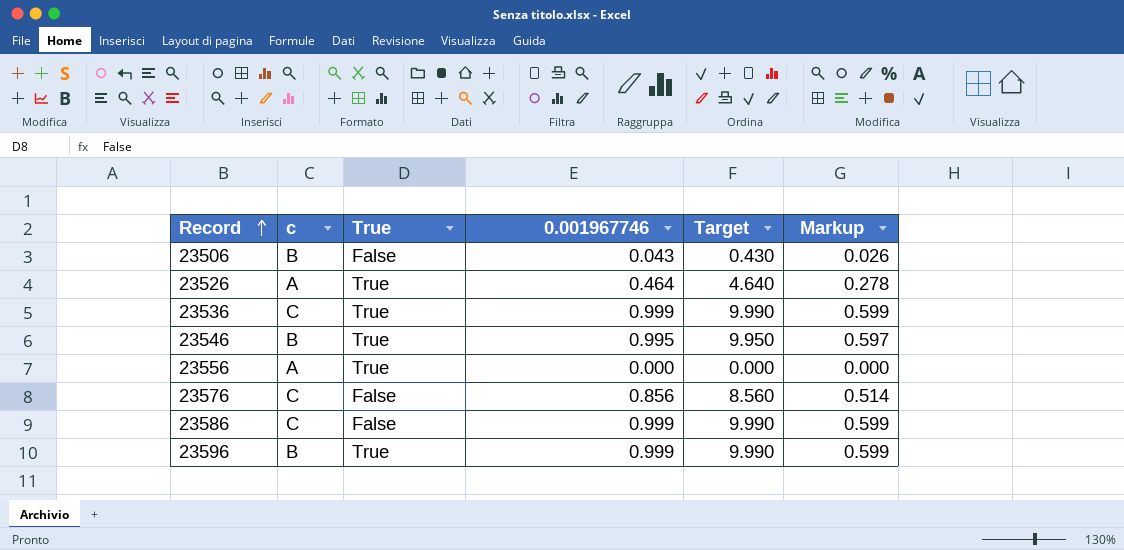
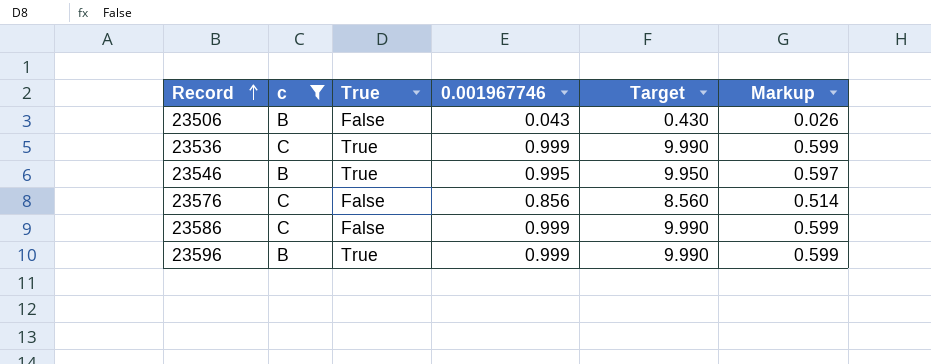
filter: none -> c != A

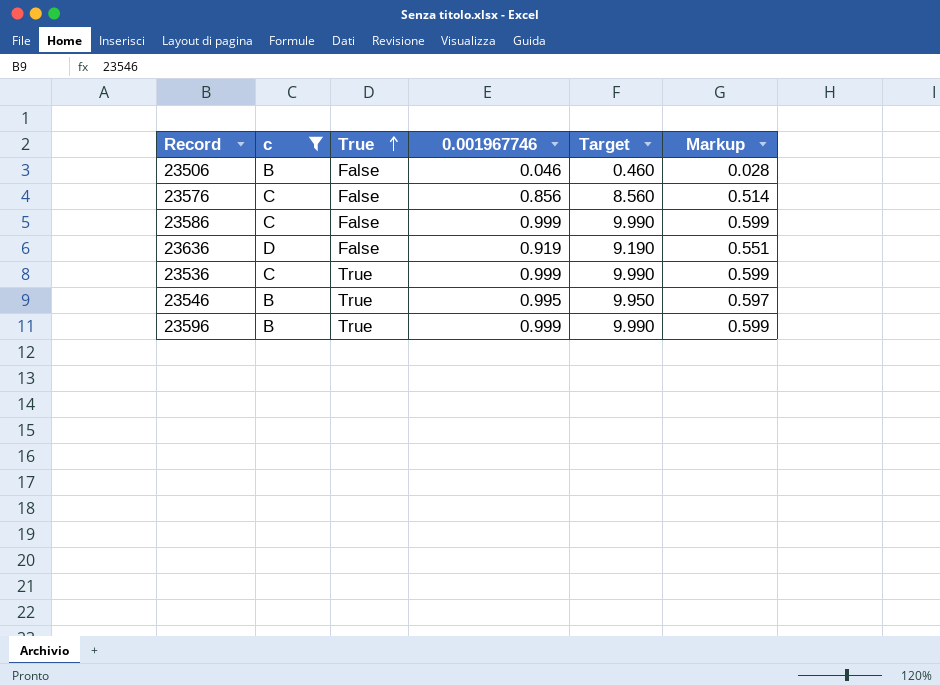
row order: Record ascending -> True ascending
23506 | 0.001967746: 0.043 -> 0.046
23506 | Target: 0.430 -> 0.460
23506 | Markup: 0.026 -> 0.028
row 23636: none -> D | False | 0.919 | 9.190 | 0.551

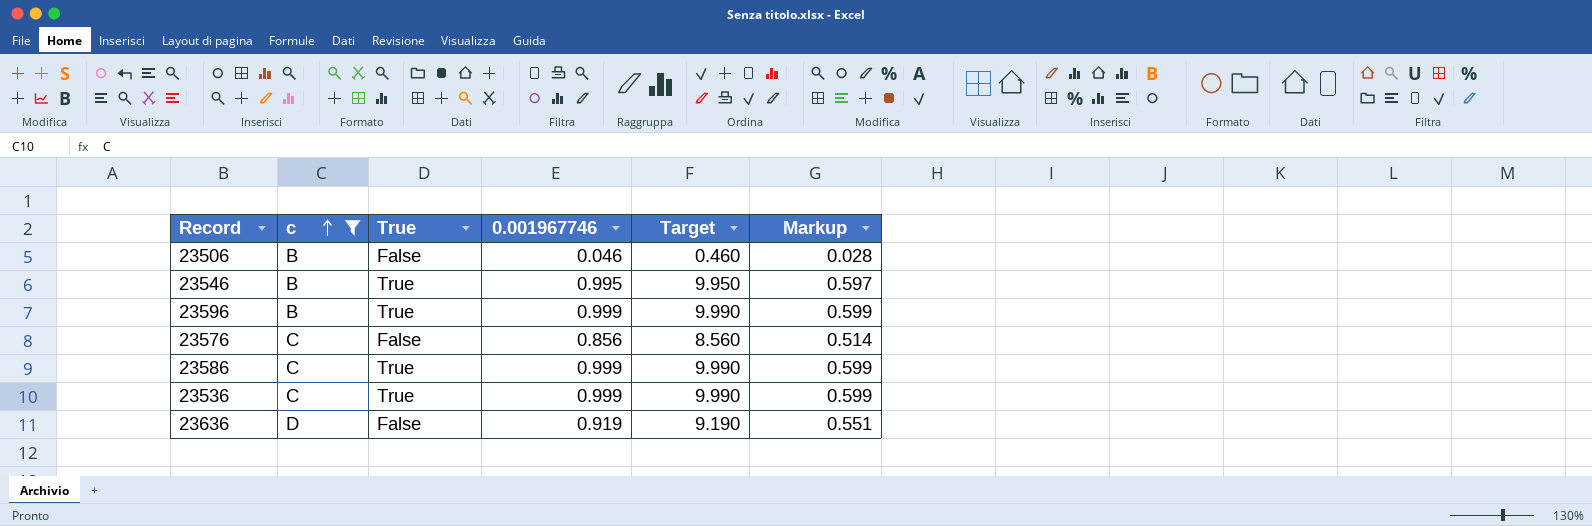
row order: True ascending -> c ascending
23586 | True: False -> True

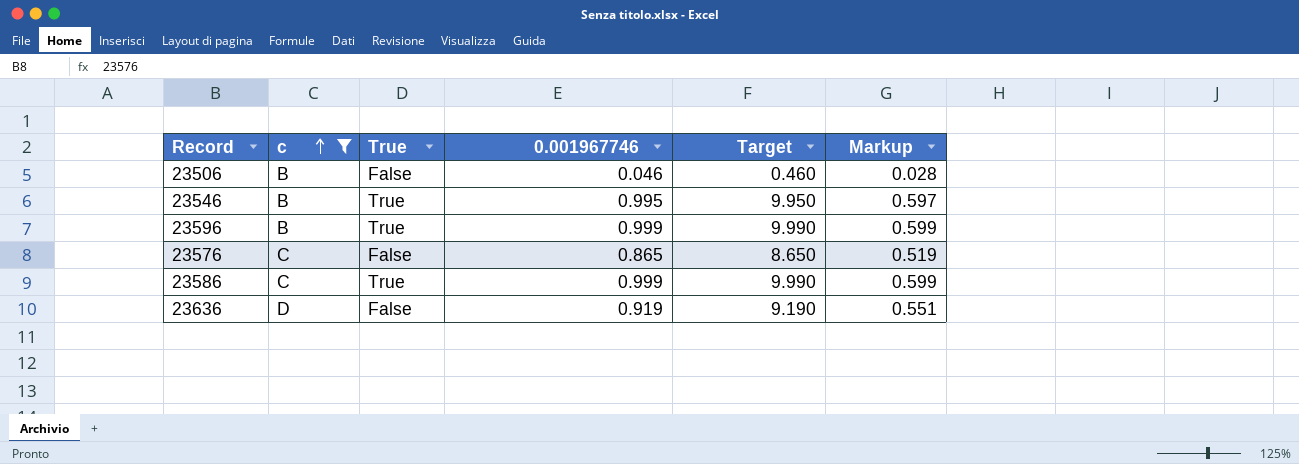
row 23536: C | True | 0.999 | 9.990 | 0.599 -> none
23576 | 0.001967746: 0.856 -> 0.865
23576 | Target: 8.560 -> 8.650
23576 | Markup: 0.514 -> 0.519

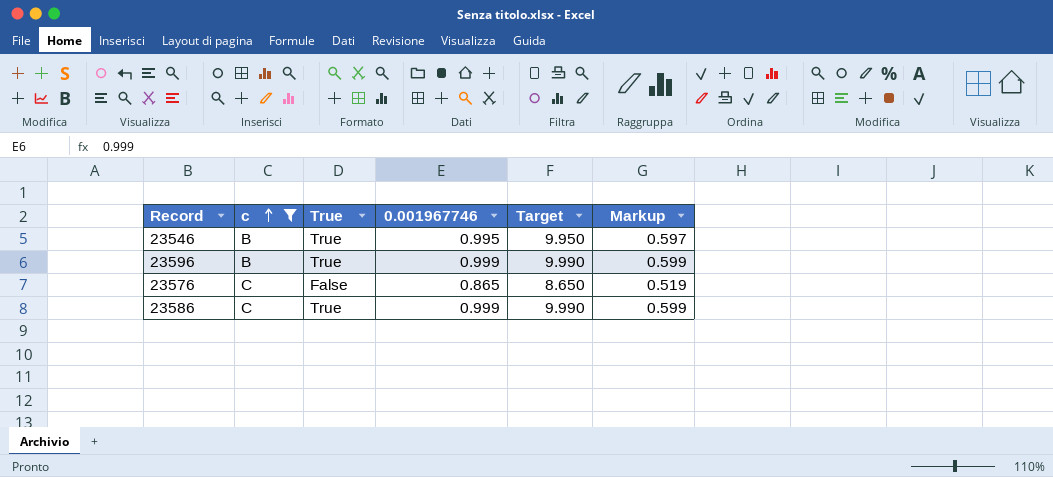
row 23506: B | False | 0.046 | 0.460 | 0.028 -> none
row 23636: D | False | 0.919 | 9.190 | 0.551 -> none

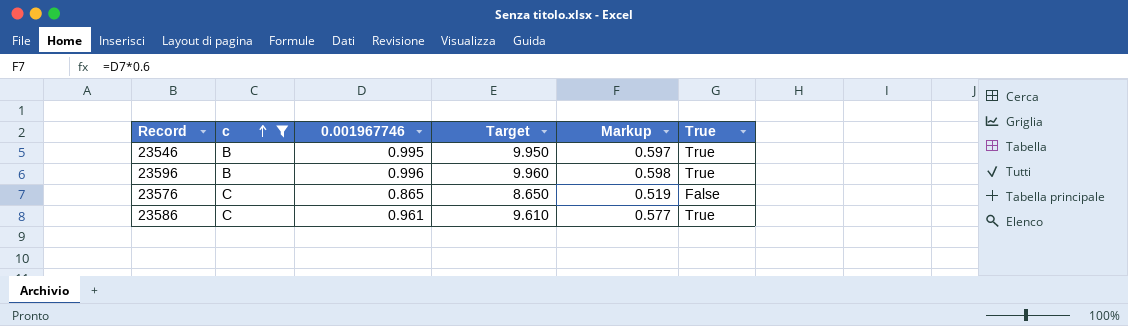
column True | position: 3 -> 6
23596 | 0.001967746: 0.999 -> 0.996
23596 | Target: 9.990 -> 9.960
23596 | Markup: 0.599 -> 0.598
23586 | 0.001967746: 0.999 -> 0.961
23586 | Target: 9.990 -> 9.610
23586 | Markup: 0.599 -> 0.577

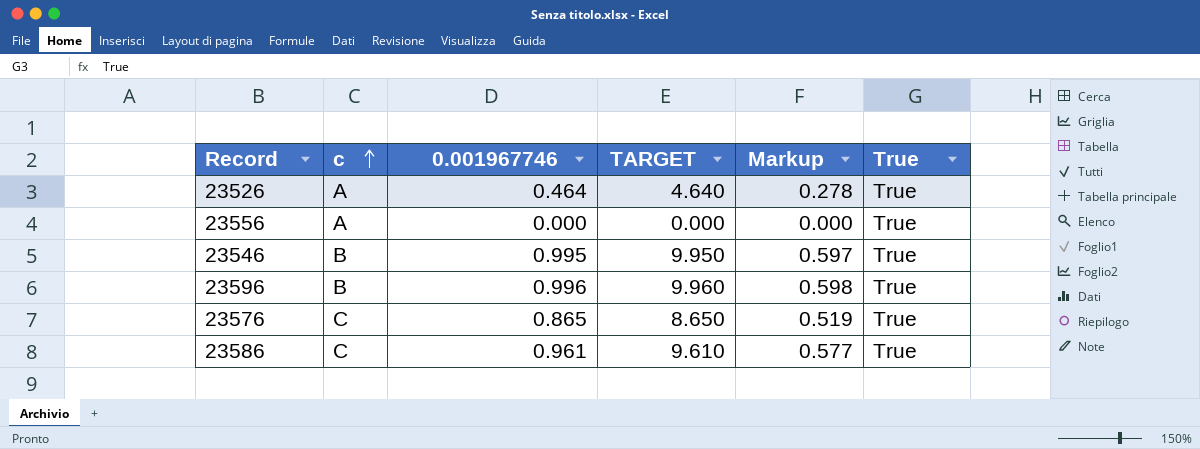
filter: c != A -> none
column name: Target -> TARGET
23576 | True: False -> True

